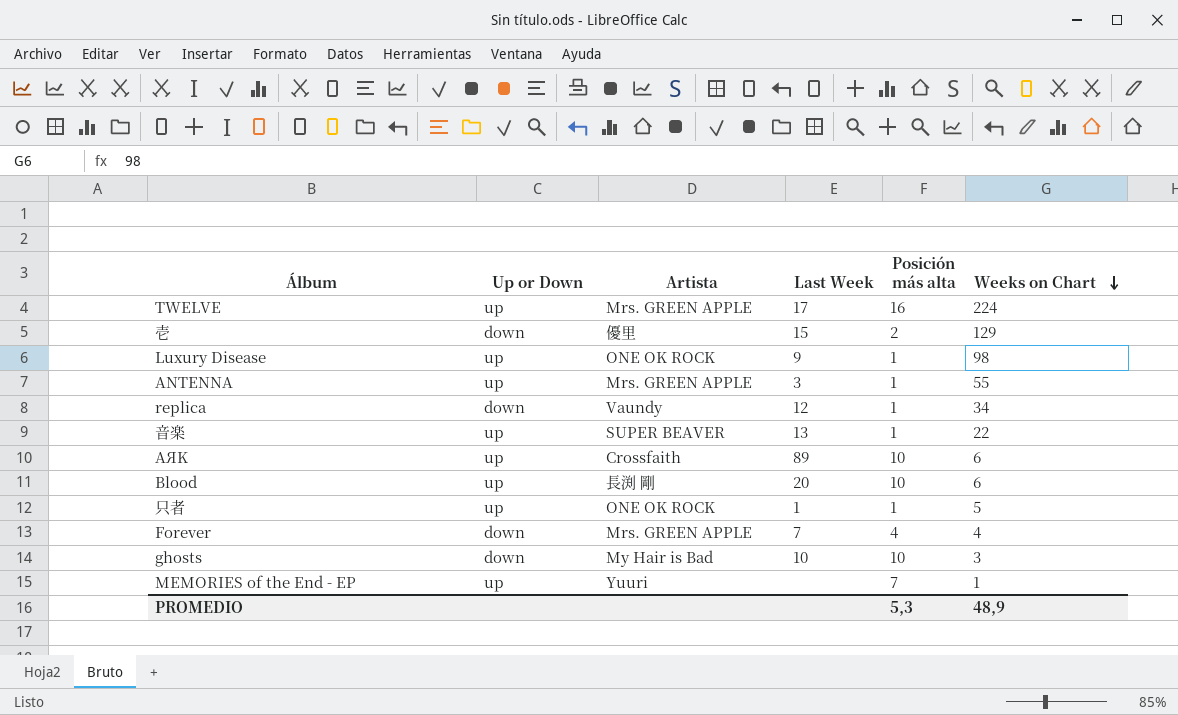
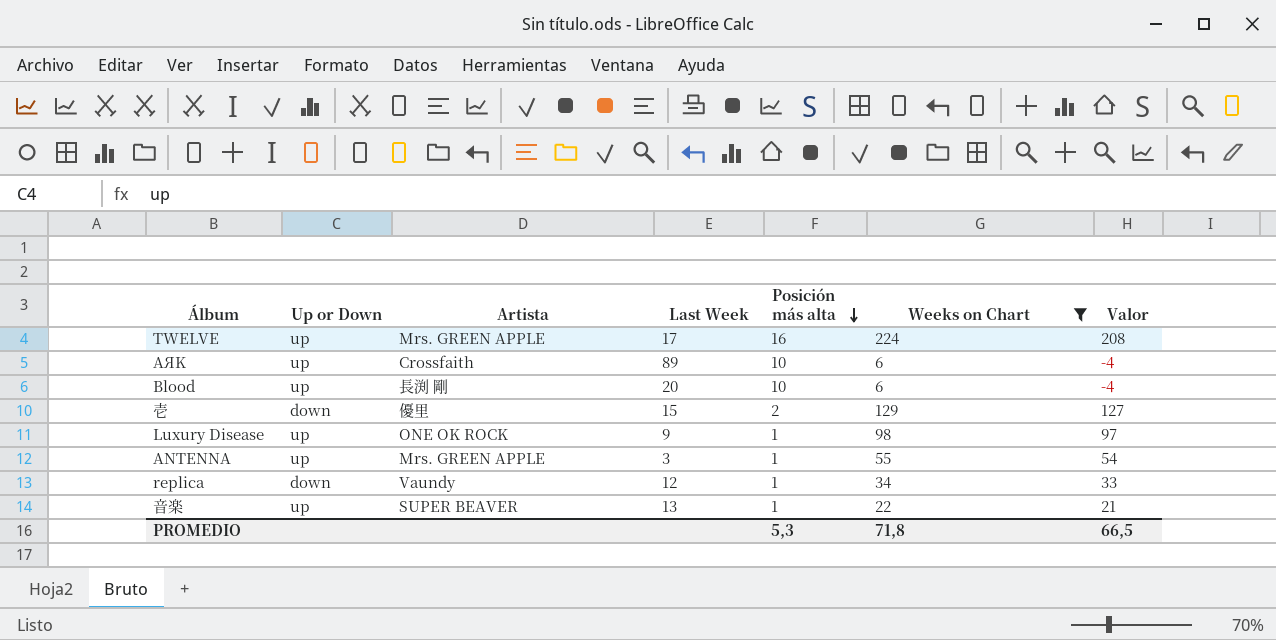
filter: none -> Weeks on Chart >= 6
row order: Weeks on Chart descending -> Posición más alta descending
column Valor | formula: none -> [Weeks on Chart] - [Posición más alta]
PROMEDIO | Weeks on Chart: 48,9 -> 71,8

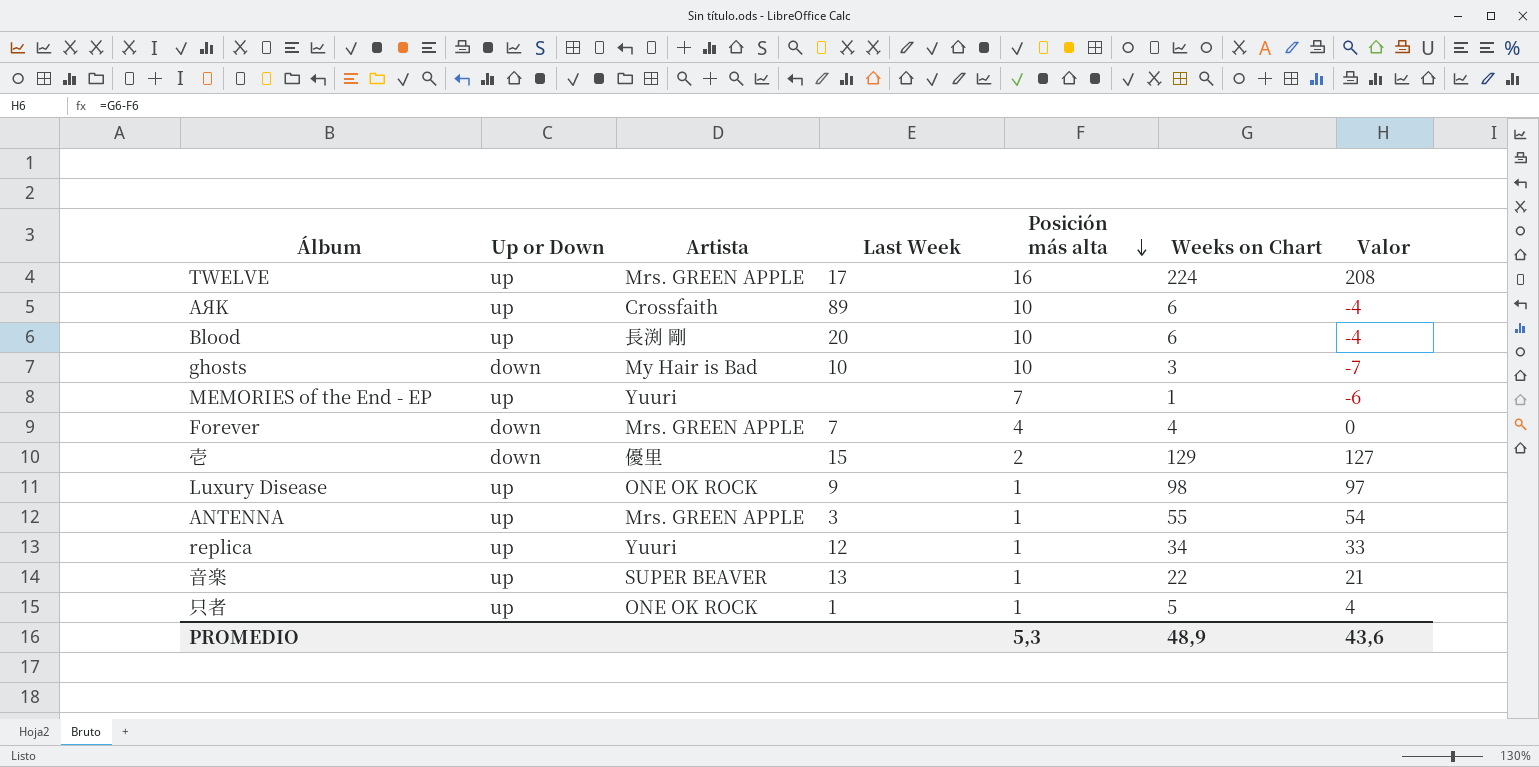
filter: Weeks on Chart >= 6 -> none
replica | Up or Down: down -> up
replica | Artista: Vaundy -> Yuuri
PROMEDIO | Weeks on Chart: 71,8 -> 48,9
PROMEDIO | Valor: 66,5 -> 43,6

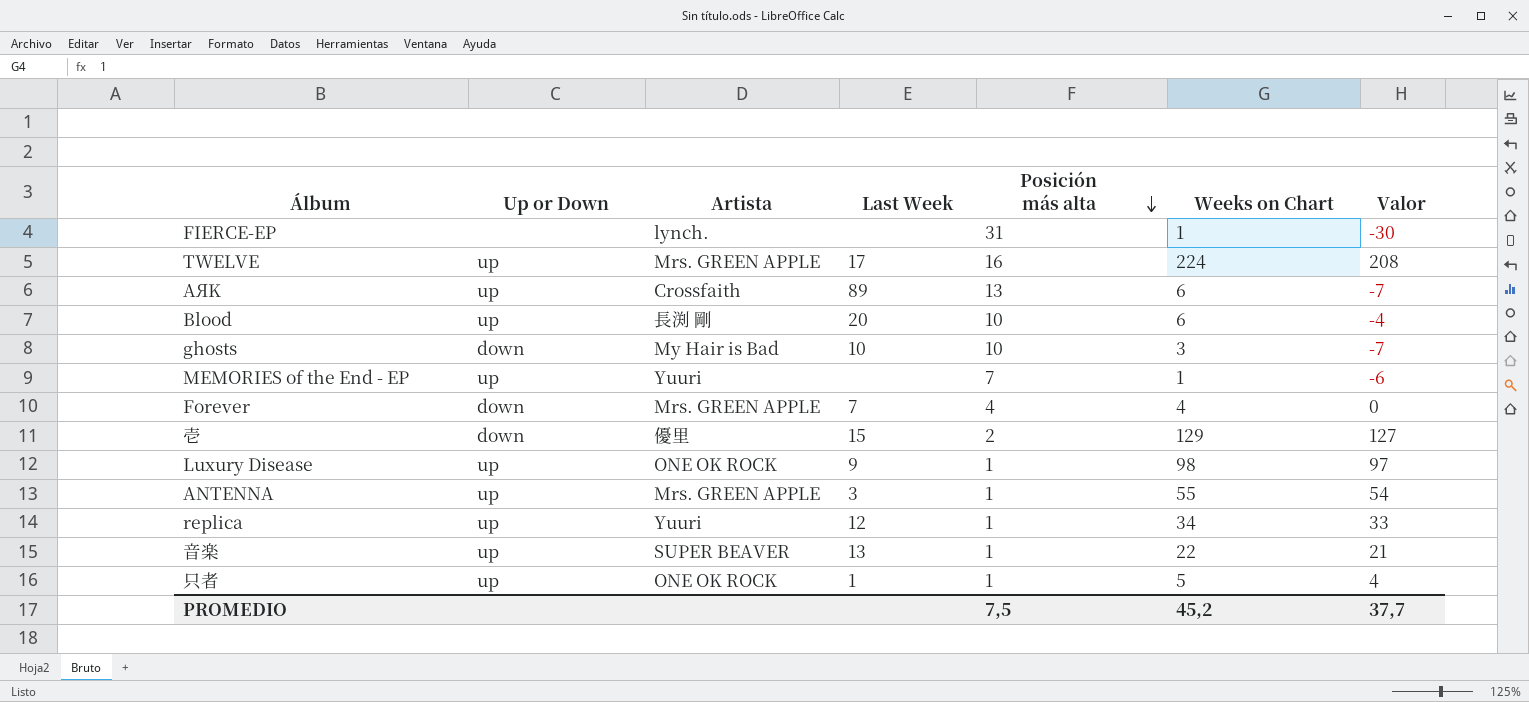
row FIERCE-EP: none -> none | lynch. | none | 31 | 1 | -30
AЯK | Posición más alta: 10 -> 13
AЯK | Valor: -4 -> -7
PROMEDIO | Posición más alta: 5,3 -> 7,5
PROMEDIO | Weeks on Chart: 48,9 -> 45,2
PROMEDIO | Valor: 43,6 -> 37,7

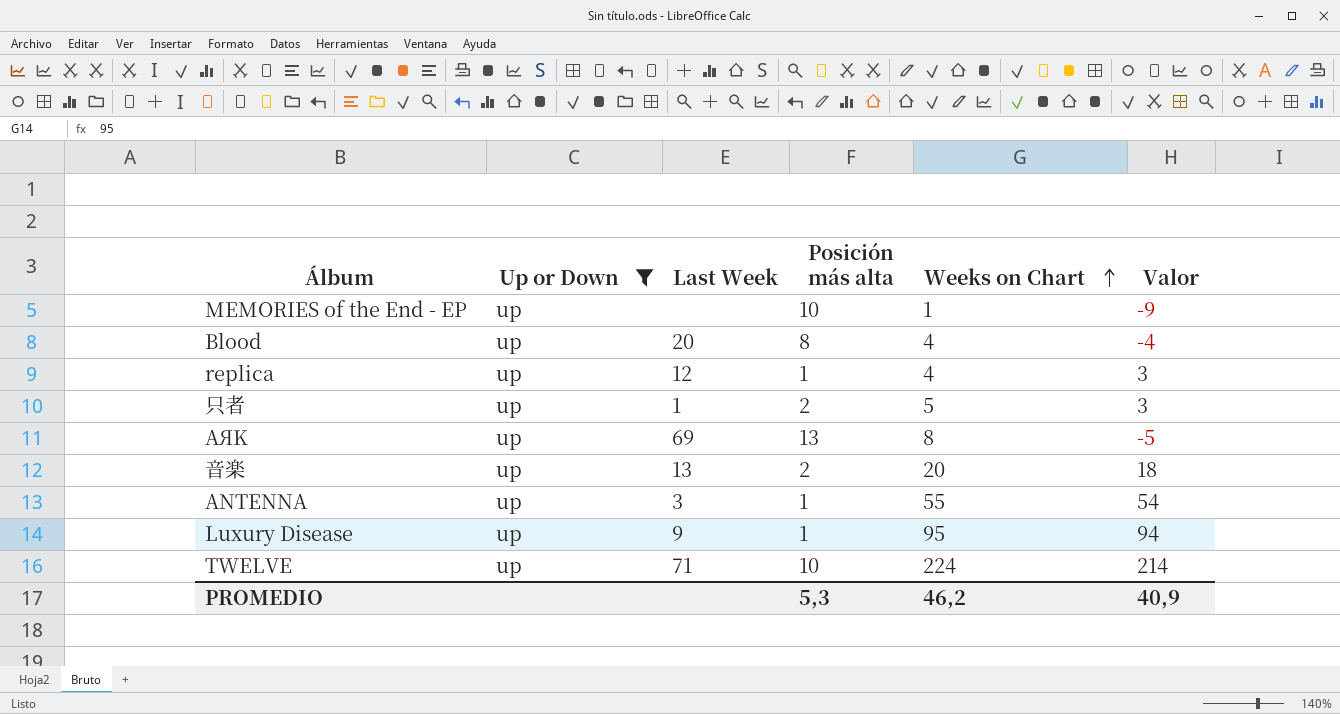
filter: none -> Up or Down = up
row order: Posición más alta descending -> Weeks on Chart ascending
column Artista | position: 3 -> none
MEMORIES of the End - EP | Posición más alta: 7 -> 10
MEMORIES of the End - EP | Valor: -6 -> -9
Blood | Posición más alta: 10 -> 8
Blood | Weeks on Chart: 6 -> 4
replica | Weeks on Chart: 34 -> 4
replica | Valor: 33 -> 3
只者 | Posición más alta: 1 -> 2
只者 | Valor: 4 -> 3
AЯK | Last Week: 89 -> 69
AЯK | Weeks on Chart: 6 -> 8
AЯK | Valor: -7 -> -5
音楽 | Posición más alta: 1 -> 2
音楽 | Weeks on Chart: 22 -> 20
音楽 | Valor: 21 -> 18
Luxury Disease | Weeks on Chart: 98 -> 95
Luxury Disease | Valor: 97 -> 94
TWELVE | Last Week: 17 -> 71
TWELVE | Posición más alta: 16 -> 10
TWELVE | Valor: 208 -> 214
PROMEDIO | Posición más alta: 7,5 -> 5,3
PROMEDIO | Weeks on Chart: 45,2 -> 46,2
PROMEDIO | Valor: 37,7 -> 40,9

